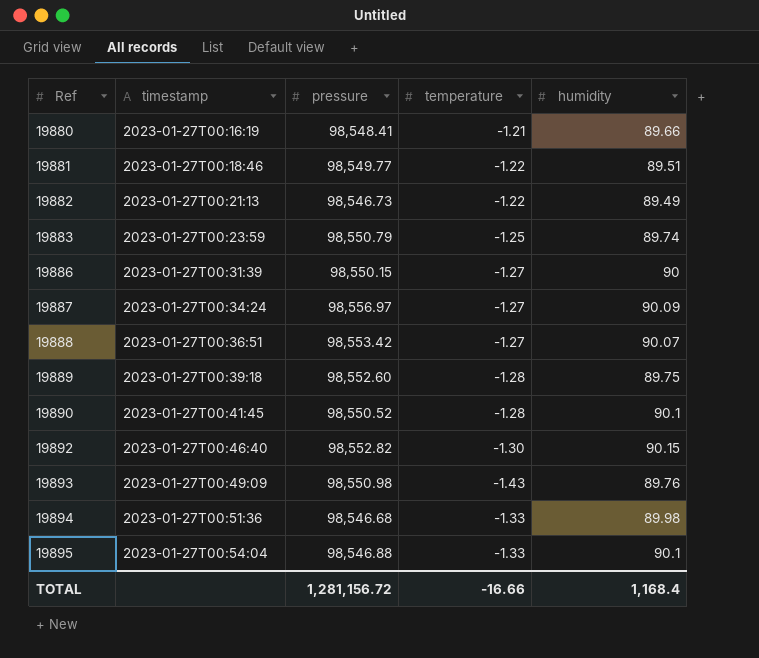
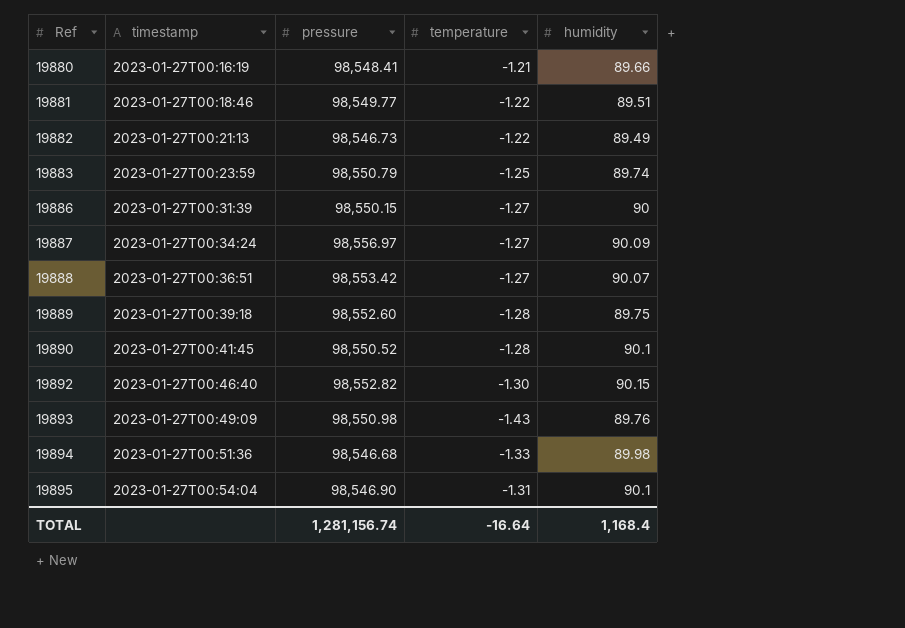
19895 | pressure: 98,546.88 -> 98,546.90
19895 | temperature: -1.33 -> -1.31
TOTAL | pressure: 1,281,156.72 -> 1,281,156.74
TOTAL | temperature: -16.66 -> -16.64

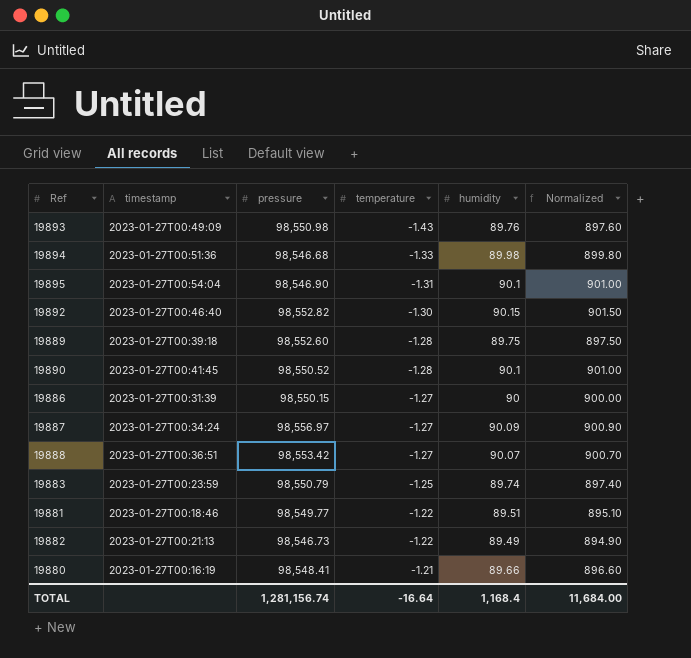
row order: Ref ascending -> temperature ascending
column Normalized | formula: none -> [humidity] * 10

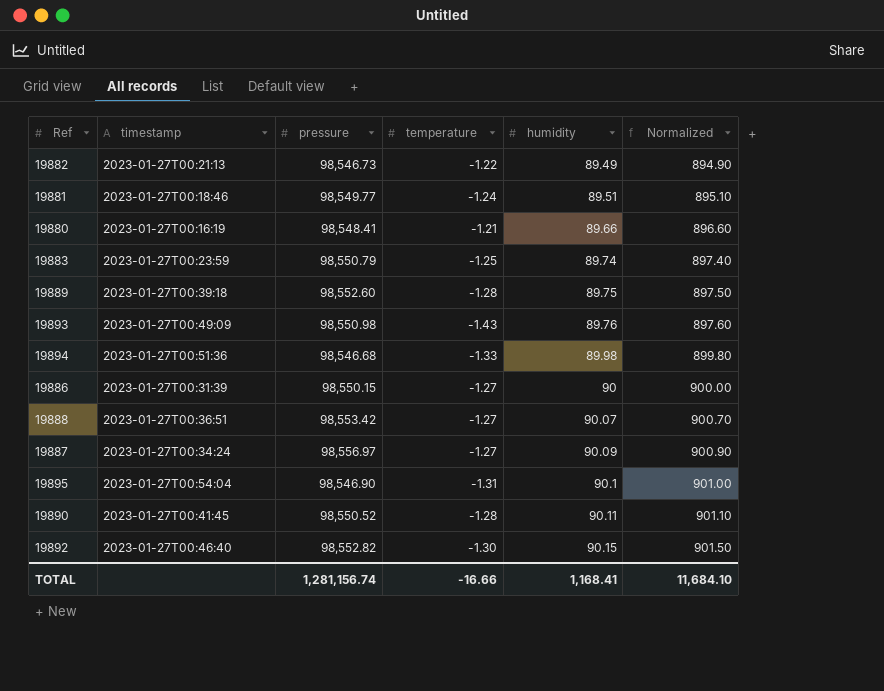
row order: temperature ascending -> humidity ascending
19881 | temperature: -1.22 -> -1.24
19890 | humidity: 90.1 -> 90.11
19890 | Normalized: 901.00 -> 901.10
TOTAL | temperature: -16.64 -> -16.66
TOTAL | humidity: 1,168.4 -> 1,168.41
TOTAL | Normalized: 11,684.00 -> 11,684.10

